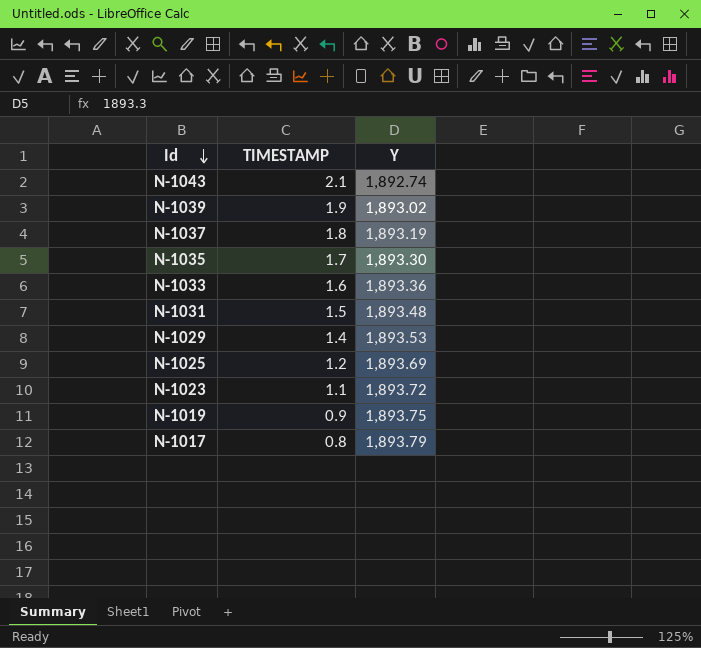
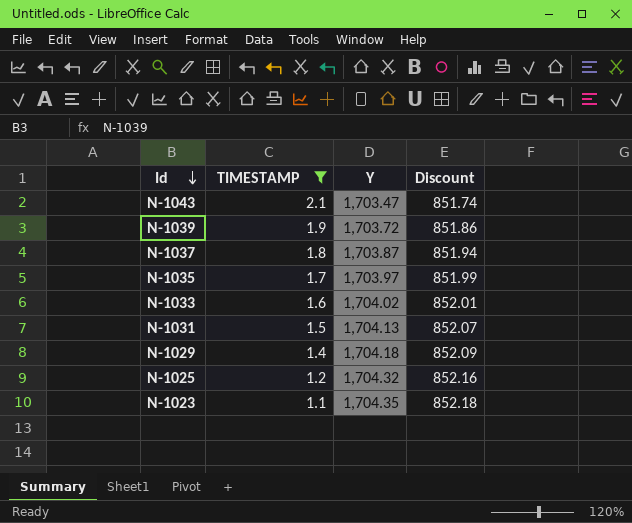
filter: none -> TIMESTAMP >= 1.1
column Discount | formula: none -> [Y] * 0.5
N-1043 | Y: 1,892.74 -> 1,703.47
N-1039 | Y: 1,893.02 -> 1,703.72
N-1037 | Y: 1,893.19 -> 1,703.87
N-1035 | Y: 1,893.30 -> 1,703.97
N-1033 | Y: 1,893.36 -> 1,704.02
N-1031 | Y: 1,893.48 -> 1,704.13
N-1029 | Y: 1,893.53 -> 1,704.18
N-1025 | Y: 1,893.69 -> 1,704.32
N-1023 | Y: 1,893.72 -> 1,704.35

